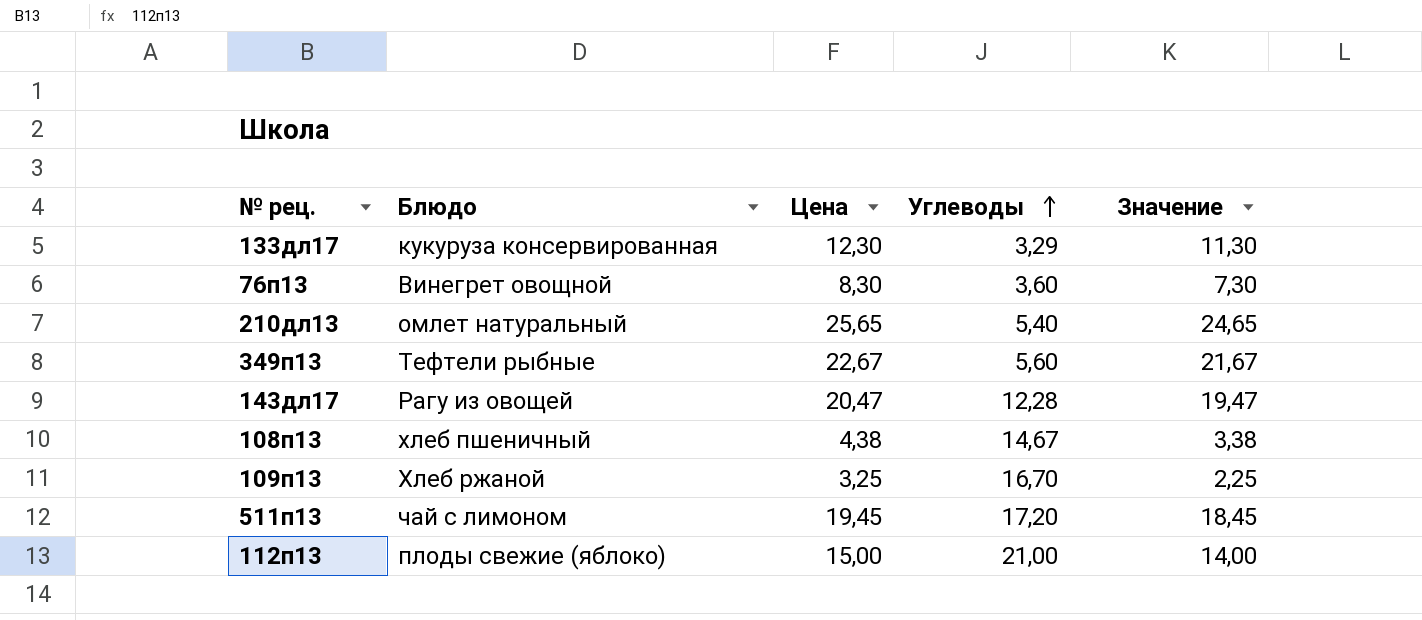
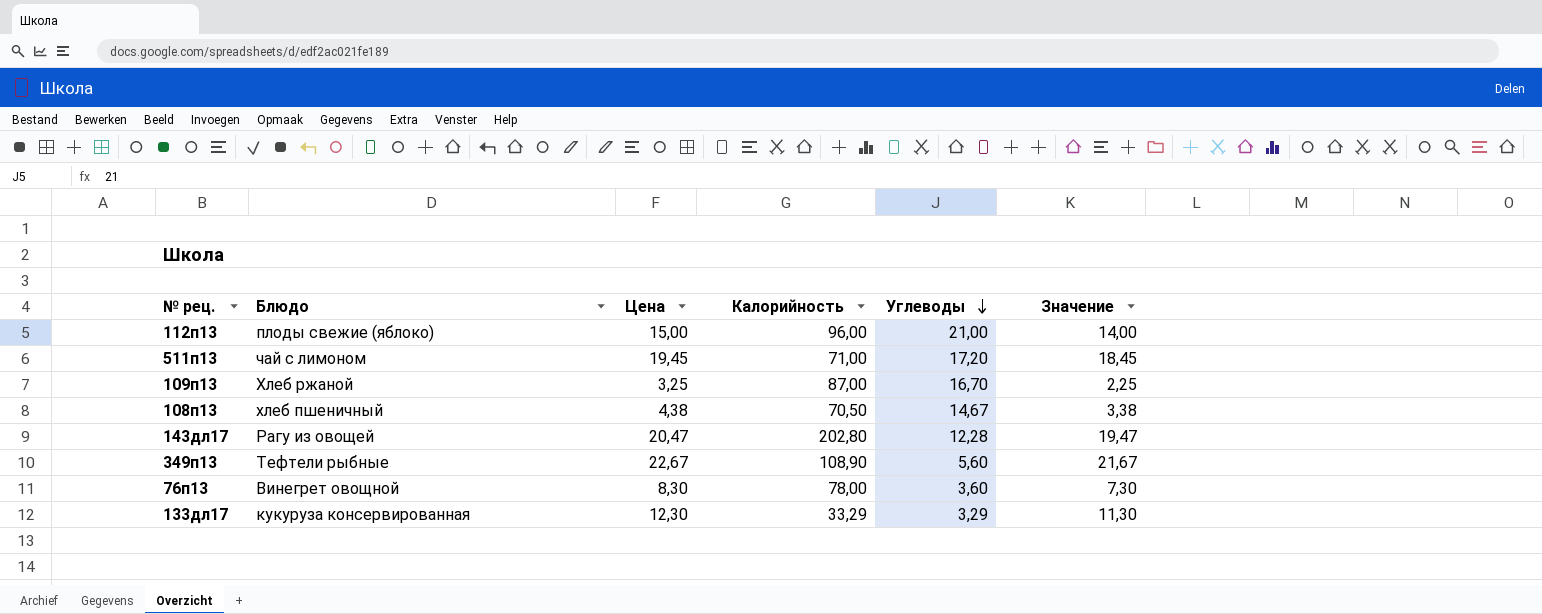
row order: Углеводы ascending -> Углеводы descending
column Калорийность | position: none -> 4
row 210дл13: омлет натуральный | 25,65 | 5,40 | 24,65 -> none

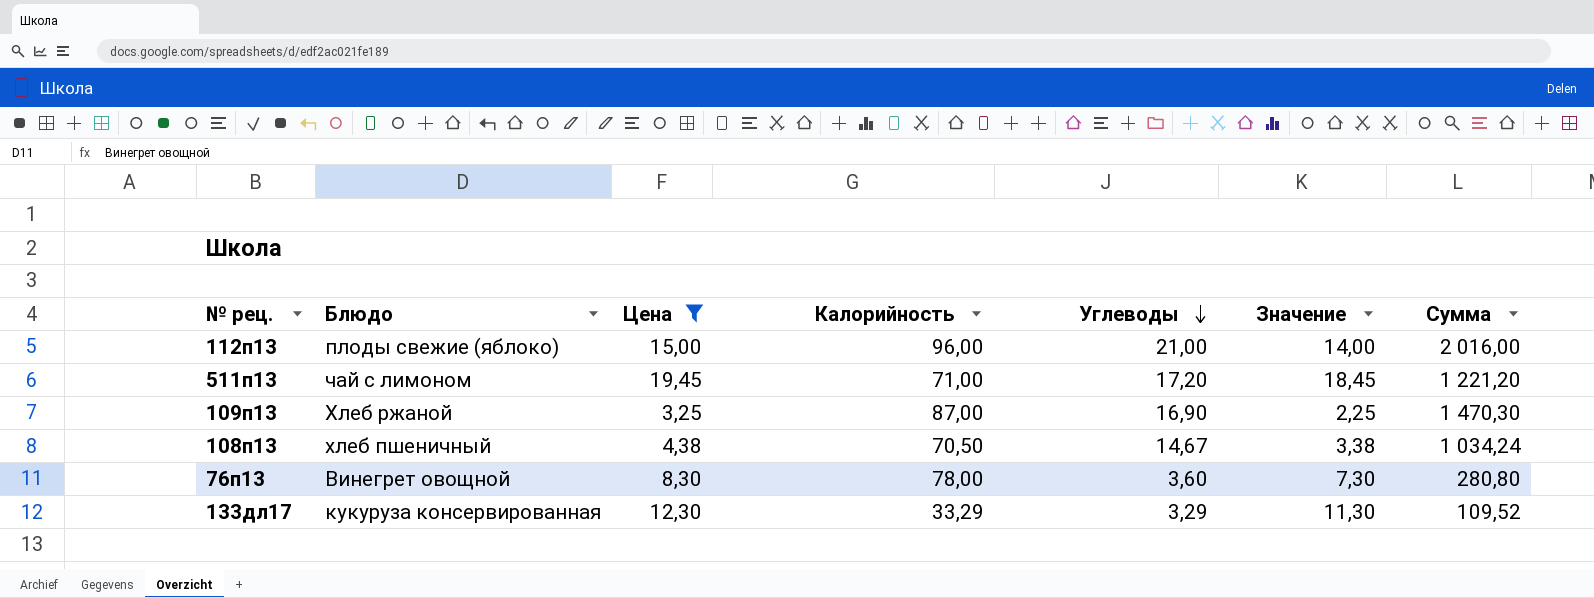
filter: none -> Цена <= 19,45
column Сумма | formula: none -> [Калорийность] * [Углеводы]
109п13 | Углеводы: 16,70 -> 16,90

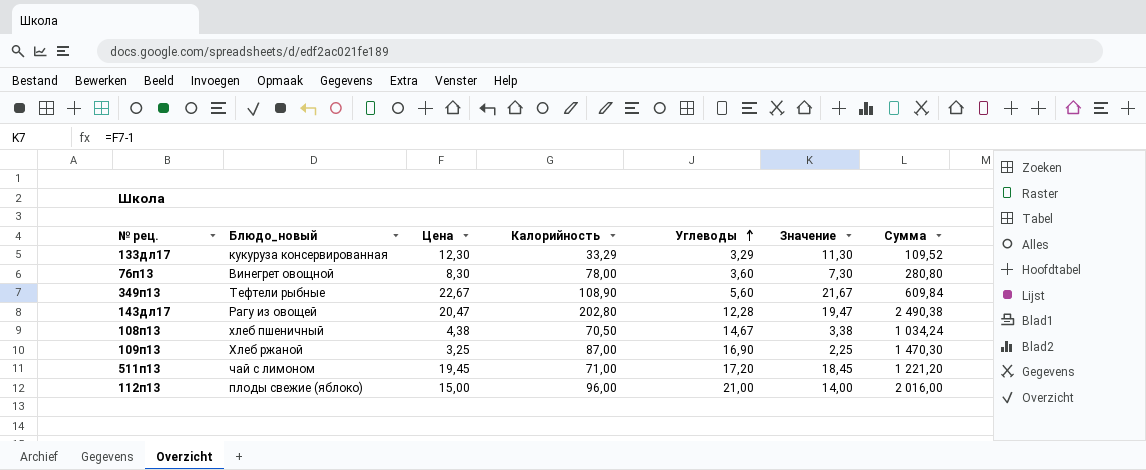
filter: Цена <= 19,45 -> none
row order: Углеводы descending -> Углеводы ascending
column name: Блюдо -> Блюдо_новый

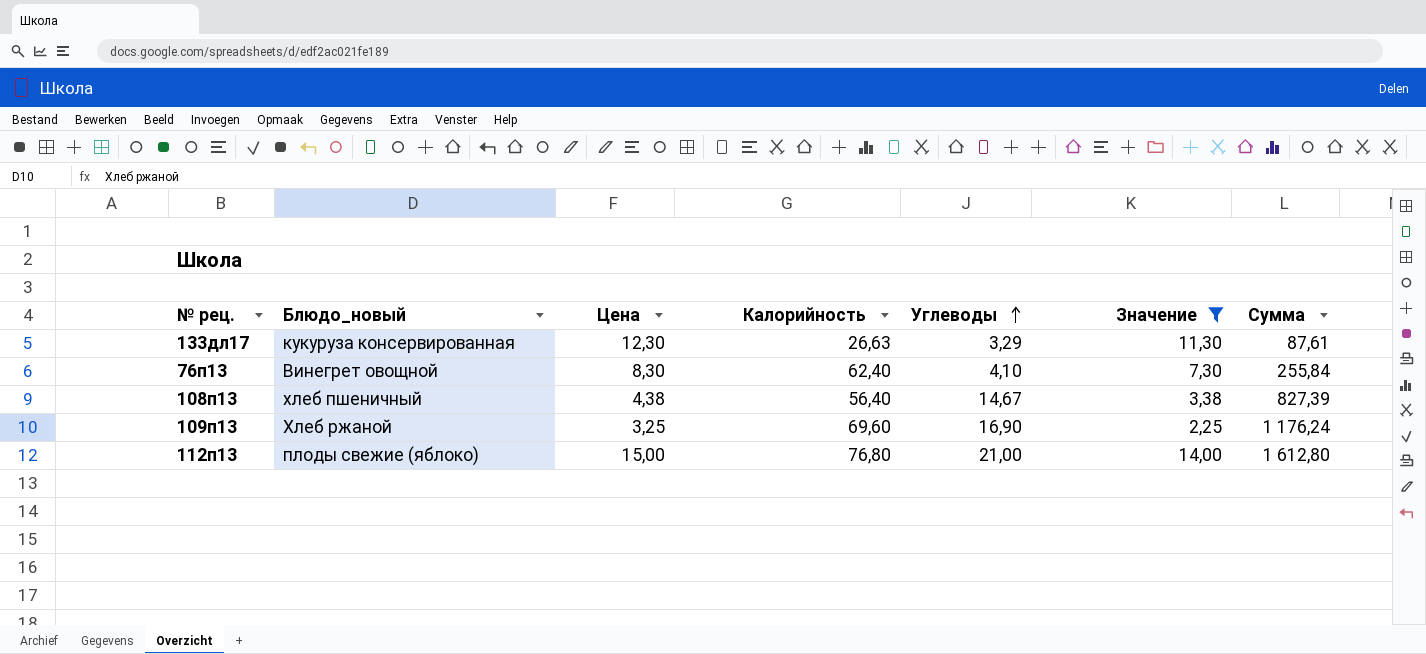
filter: none -> Значение <= 14,00
133дл17 | Калорийность: 33,29 -> 26,63
133дл17 | Сумма: 109,52 -> 87,61
76п13 | Калорийность: 78,00 -> 62,40
76п13 | Углеводы: 3,60 -> 4,10
76п13 | Сумма: 280,80 -> 255,84
108п13 | Калорийность: 70,50 -> 56,40
108п13 | Сумма: 1 034,24 -> 827,39
109п13 | Калорийность: 87,00 -> 69,60
109п13 | Сумма: 1 470,30 -> 1 176,24
112п13 | Калорийность: 96,00 -> 76,80
112п13 | Сумма: 2 016,00 -> 1 612,80

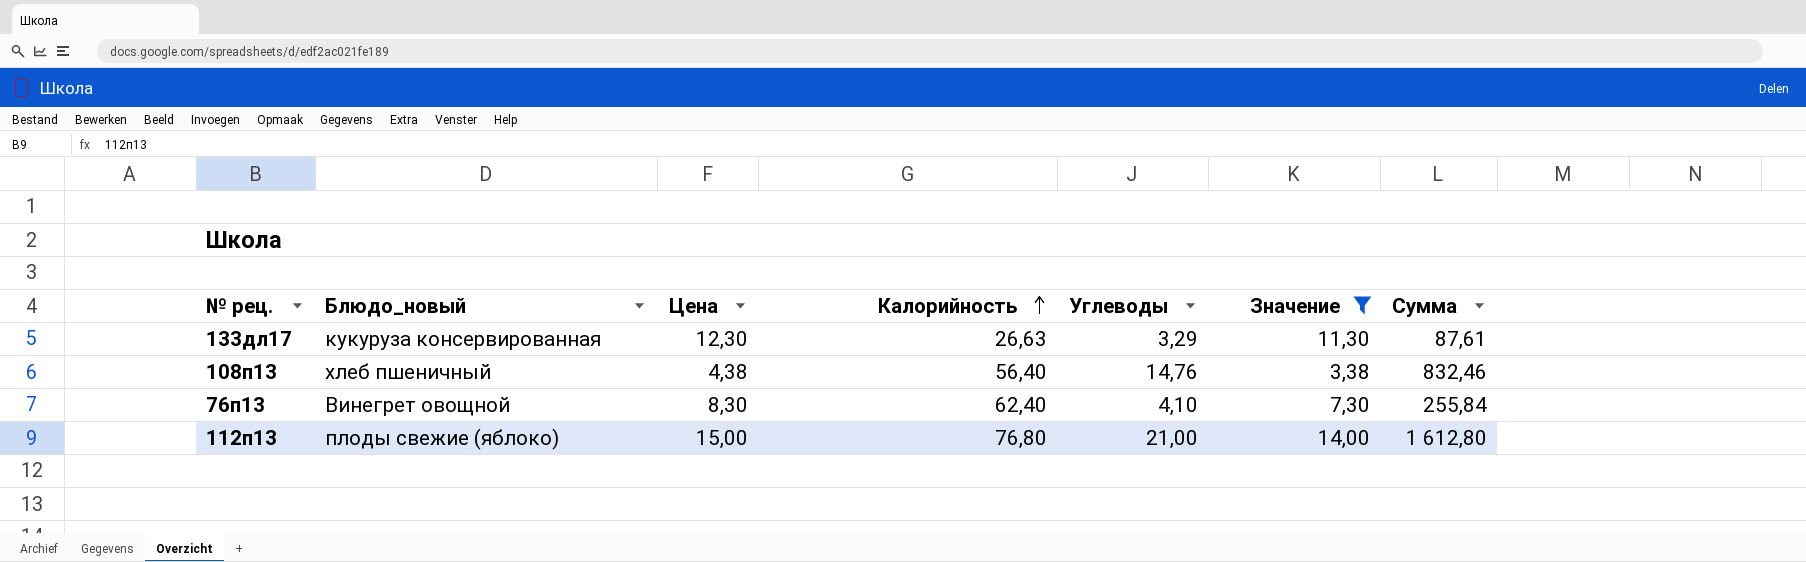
row order: Углеводы ascending -> Калорийность ascending
row 109п13: Хлеб ржаной | 3,25 | 69,60 | 16,90 | 2,25 | 1 176,24 -> none
108п13 | Углеводы: 14,67 -> 14,76
108п13 | Сумма: 827,39 -> 832,46

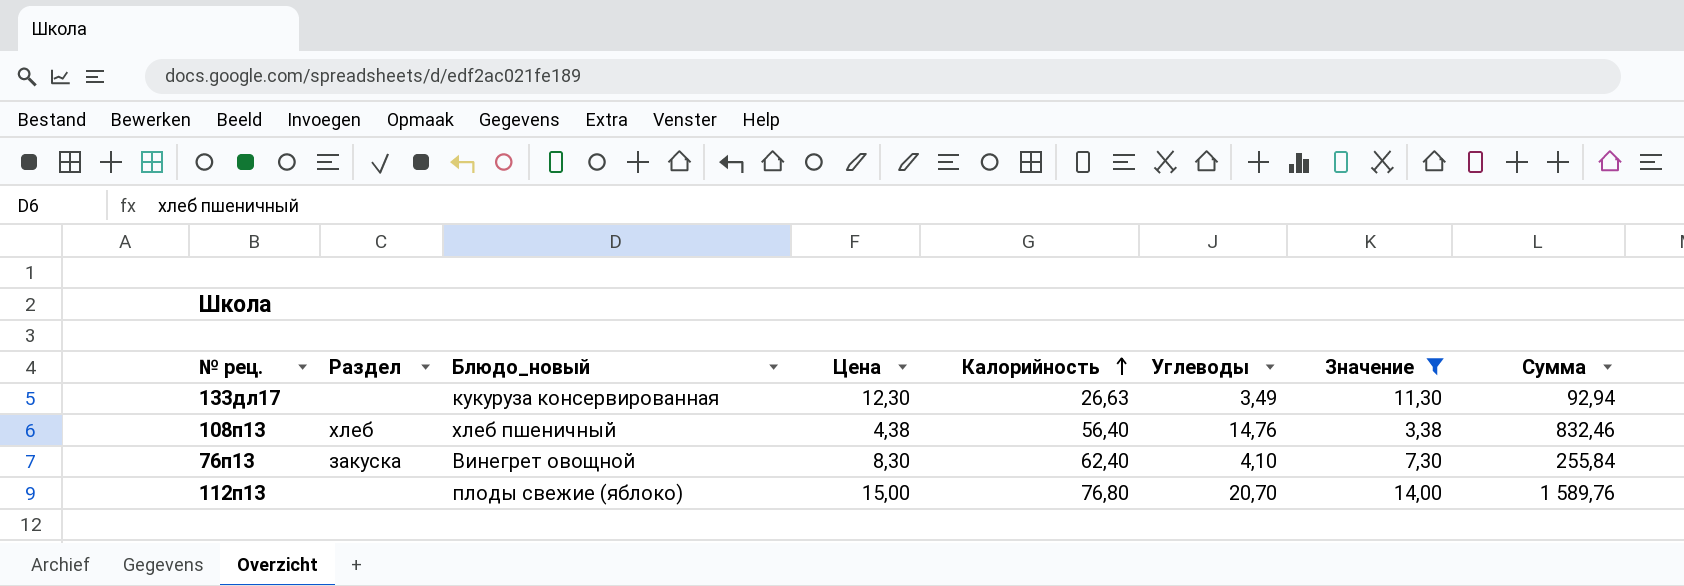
column Раздел | position: none -> 2
133дл17 | Углеводы: 3,29 -> 3,49
133дл17 | Сумма: 87,61 -> 92,94
112п13 | Углеводы: 21,00 -> 20,70
112п13 | Сумма: 1 612,80 -> 1 589,76

